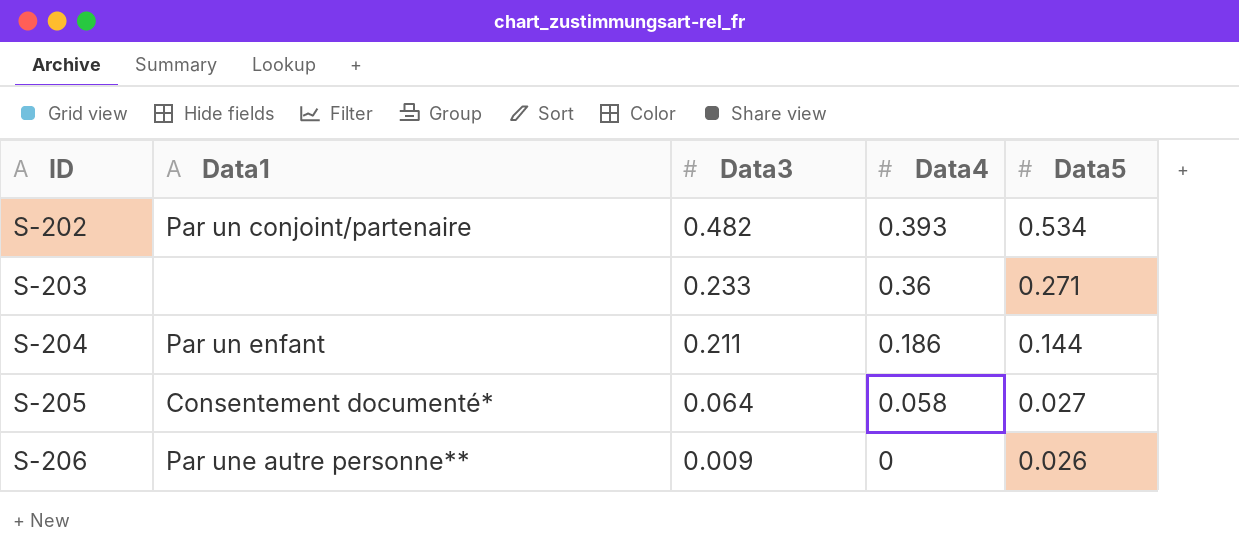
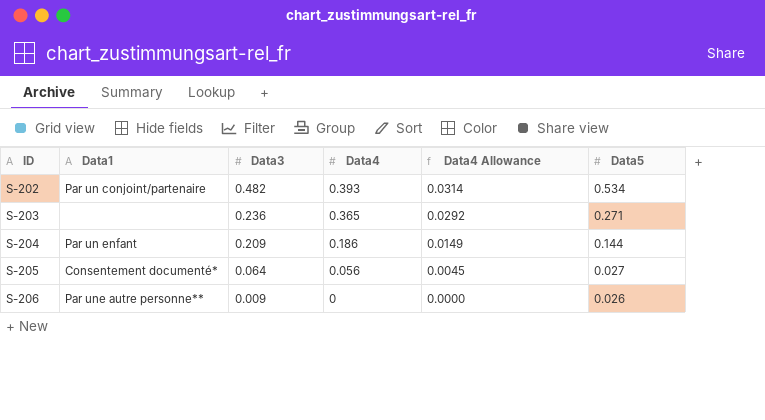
column Data4 Allowance | formula: none -> [Data4] * 0.08
S-203 | Data3: 0.233 -> 0.236
S-203 | Data4: 0.36 -> 0.365
S-204 | Data3: 0.211 -> 0.209
S-205 | Data4: 0.058 -> 0.056

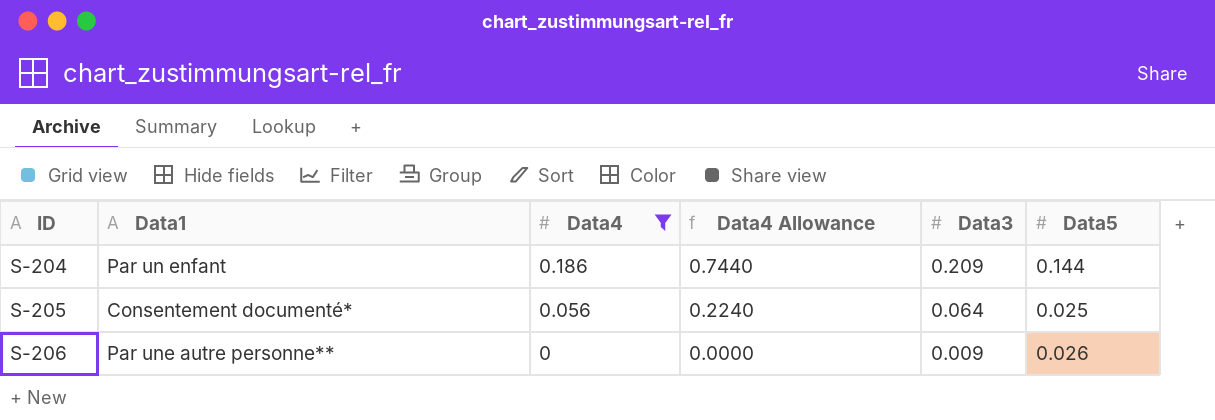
filter: none -> Data4 <= 0.186
column Data4 Allowance | formula: [Data4] * 0.08 -> [Data4] * 4
column Data3 | position: 3 -> 5
S-205 | Data5: 0.027 -> 0.025

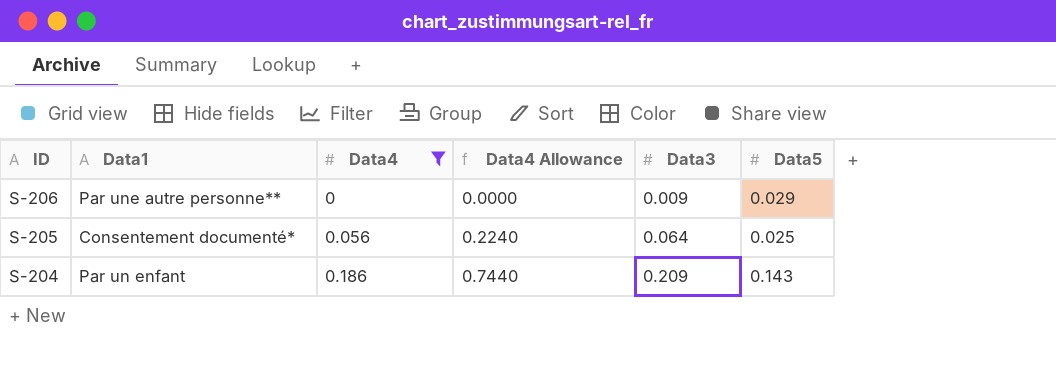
row order: ID ascending -> ID descending
S-206 | Data5: 0.026 -> 0.029
S-204 | Data5: 0.144 -> 0.143

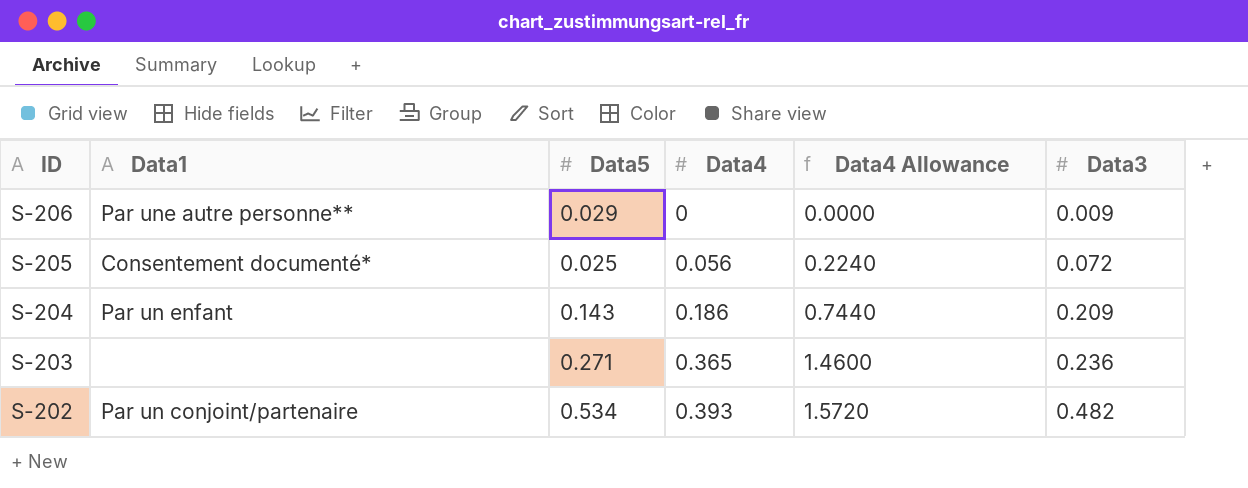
filter: Data4 <= 0.186 -> none
column Data5 | position: 6 -> 3
S-205 | Data3: 0.064 -> 0.072

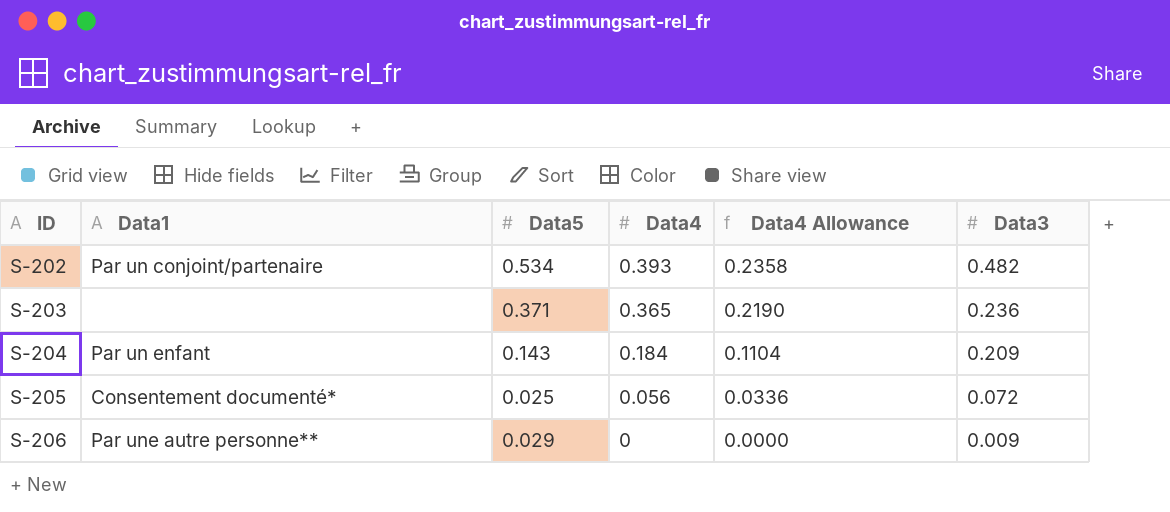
row order: ID descending -> ID ascending
column Data4 Allowance | formula: [Data4] * 4 -> [Data4] * 0.6
S-203 | Data5: 0.271 -> 0.371
S-204 | Data4: 0.186 -> 0.184

